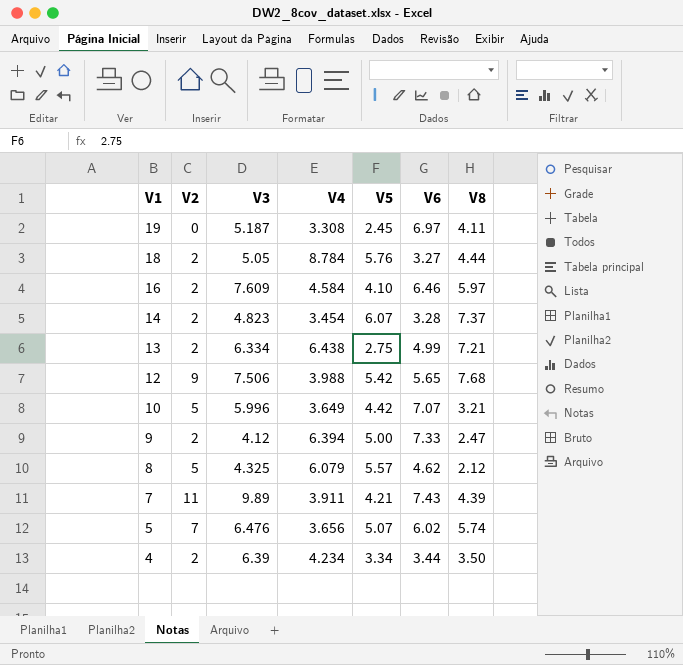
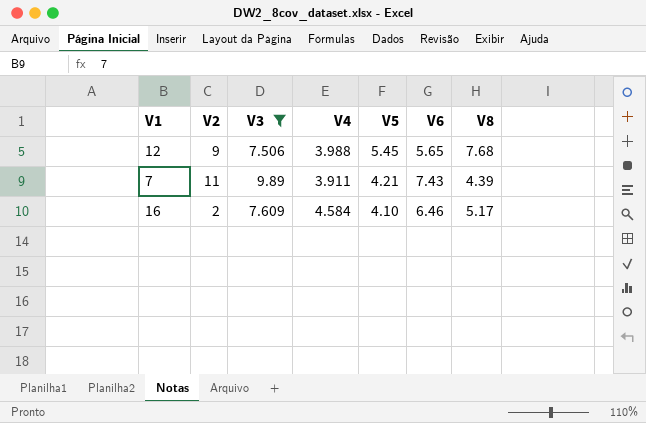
filter: none -> V3 >= 7.506
row order: V1 descending -> V5 descending
12 | V5: 5.42 -> 5.45
16 | V8: 5.97 -> 5.17

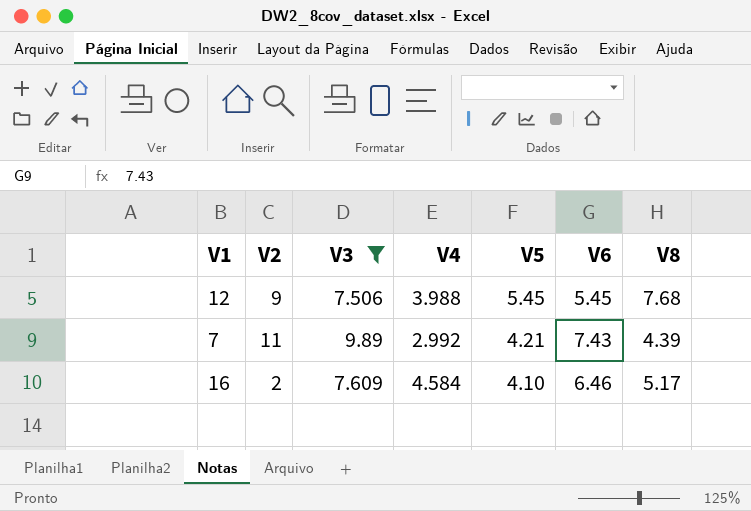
12 | V6: 5.65 -> 5.45
7 | V4: 3.911 -> 2.992

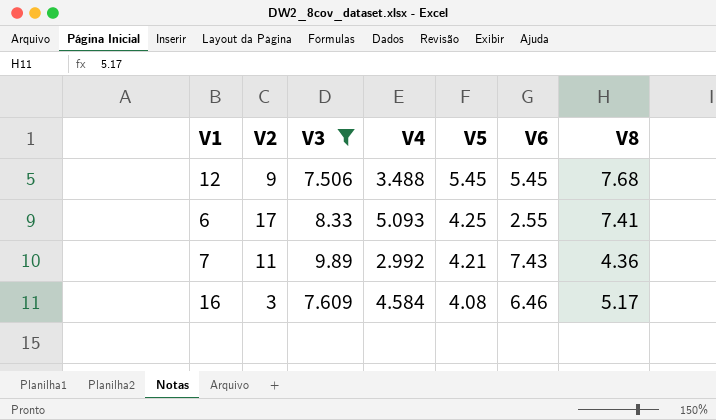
12 | V4: 3.988 -> 3.488
row 6: none -> 17 | 8.33 | 5.093 | 4.25 | 2.55 | 7.41
7 | V8: 4.39 -> 4.36
16 | V2: 2 -> 3
16 | V5: 4.10 -> 4.08

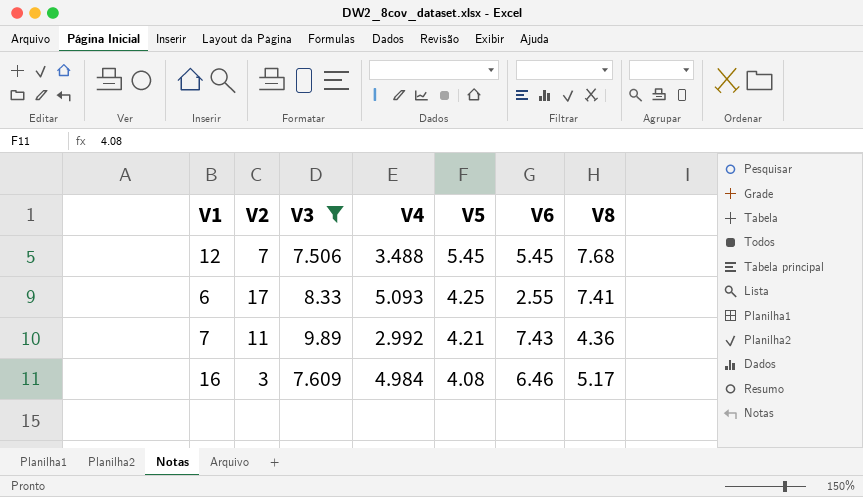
12 | V2: 9 -> 7
16 | V4: 4.584 -> 4.984

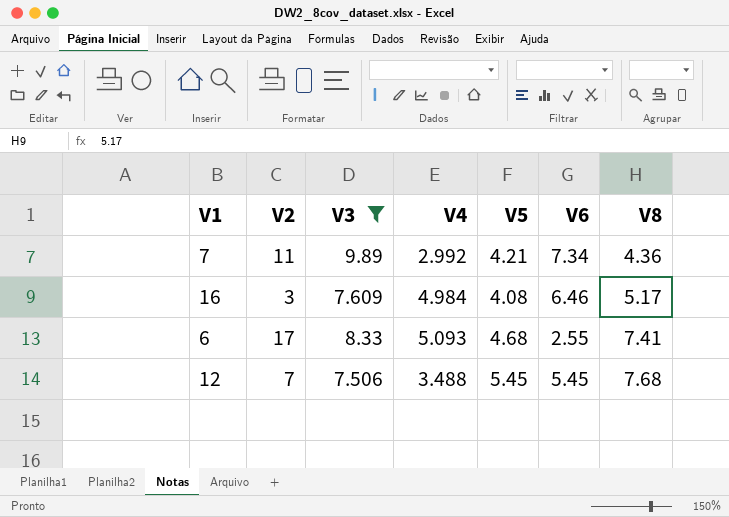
row order: V5 descending -> V8 ascending
7 | V6: 7.43 -> 7.34
6 | V5: 4.25 -> 4.68

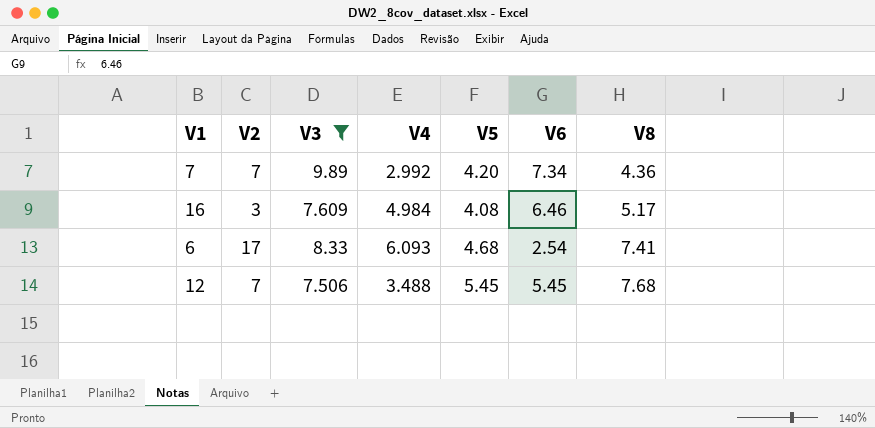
7 | V2: 11 -> 7
7 | V5: 4.21 -> 4.20
6 | V4: 5.093 -> 6.093
6 | V6: 2.55 -> 2.54

